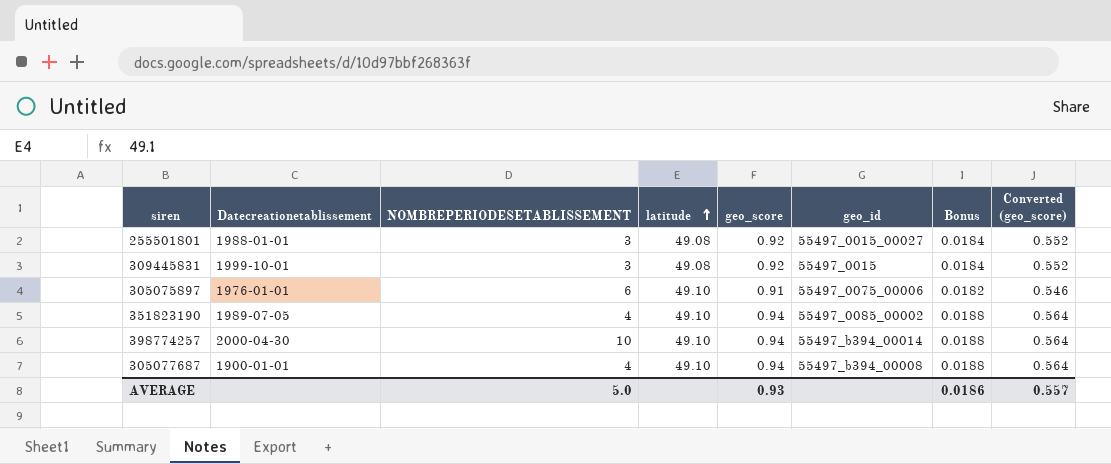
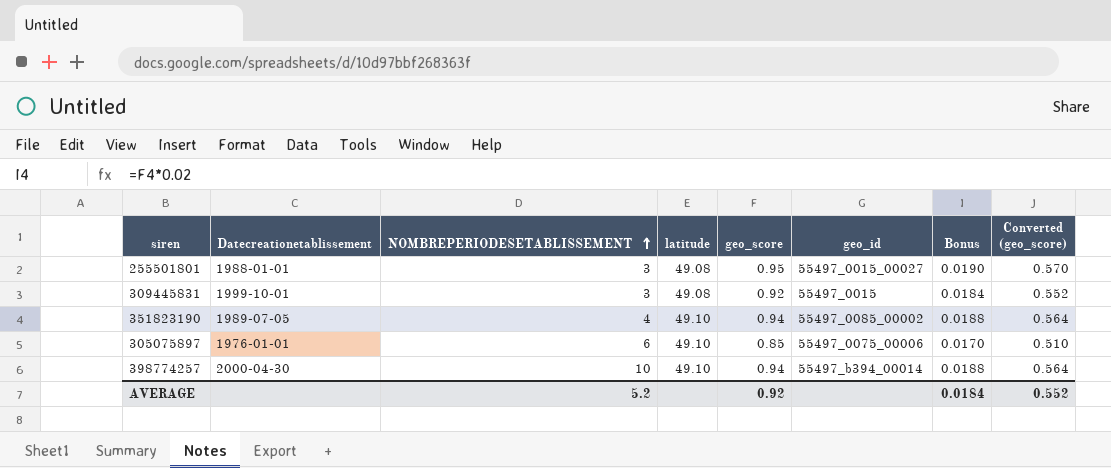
row order: latitude ascending -> NOMBREPERIODESETABLISSEMENT ascending
row 305077687: 1900-01-01 | 4 | 49.10 | 0.94 | 55497_b394_00008 | 0.0188 | 0.564 -> none
255501801 | geo_score: 0.92 -> 0.95
255501801 | Bonus: 0.0184 -> 0.0190
255501801 | Converted (geo_score): 0.552 -> 0.570
305075897 | geo_score: 0.91 -> 0.85
305075897 | Bonus: 0.0182 -> 0.0170
305075897 | Converted (geo_score): 0.546 -> 0.510
AVERAGE | NOMBREPERIODESETABLISSEMENT: 5.0 -> 5.2
AVERAGE | geo_score: 0.93 -> 0.92
AVERAGE | Bonus: 0.0186 -> 0.0184
AVERAGE | Converted (geo_score): 0.557 -> 0.552

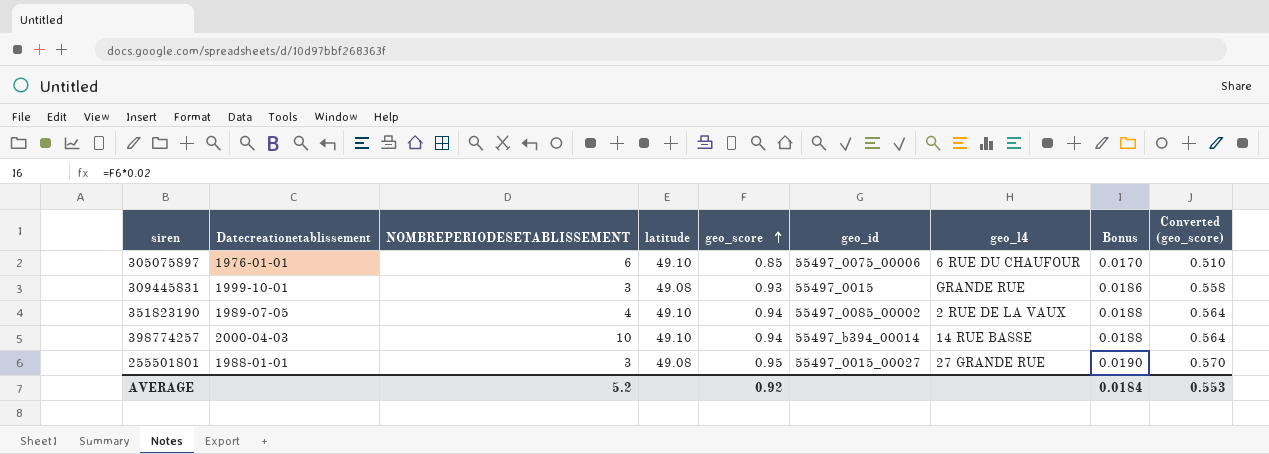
row order: NOMBREPERIODESETABLISSEMENT ascending -> geo_score ascending
column geo_l4 | position: none -> 7
309445831 | geo_score: 0.92 -> 0.93
309445831 | Bonus: 0.0184 -> 0.0186
309445831 | Converted (geo_score): 0.552 -> 0.558
398774257 | Datecreationetablissement: 2000-04-30 -> 2000-04-03
AVERAGE | Converted (geo_score): 0.552 -> 0.553

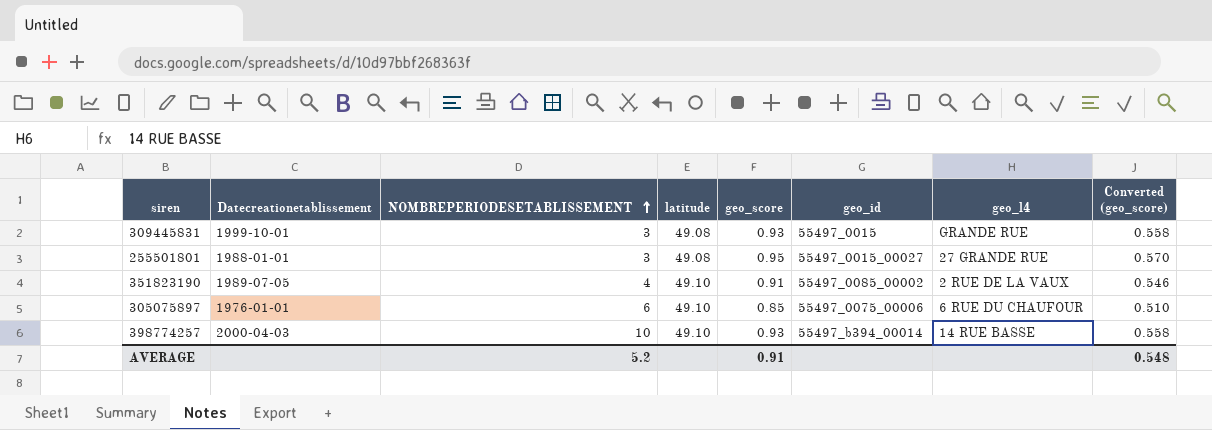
row order: geo_score ascending -> NOMBREPERIODESETABLISSEMENT ascending
column Bonus | formula: [geo_score] * 0.02 -> none
351823190 | geo_score: 0.94 -> 0.91
351823190 | Converted (geo_score): 0.564 -> 0.546
398774257 | geo_score: 0.94 -> 0.93
398774257 | Converted (geo_score): 0.564 -> 0.558
AVERAGE | geo_score: 0.92 -> 0.91
AVERAGE | Converted (geo_score): 0.553 -> 0.548

